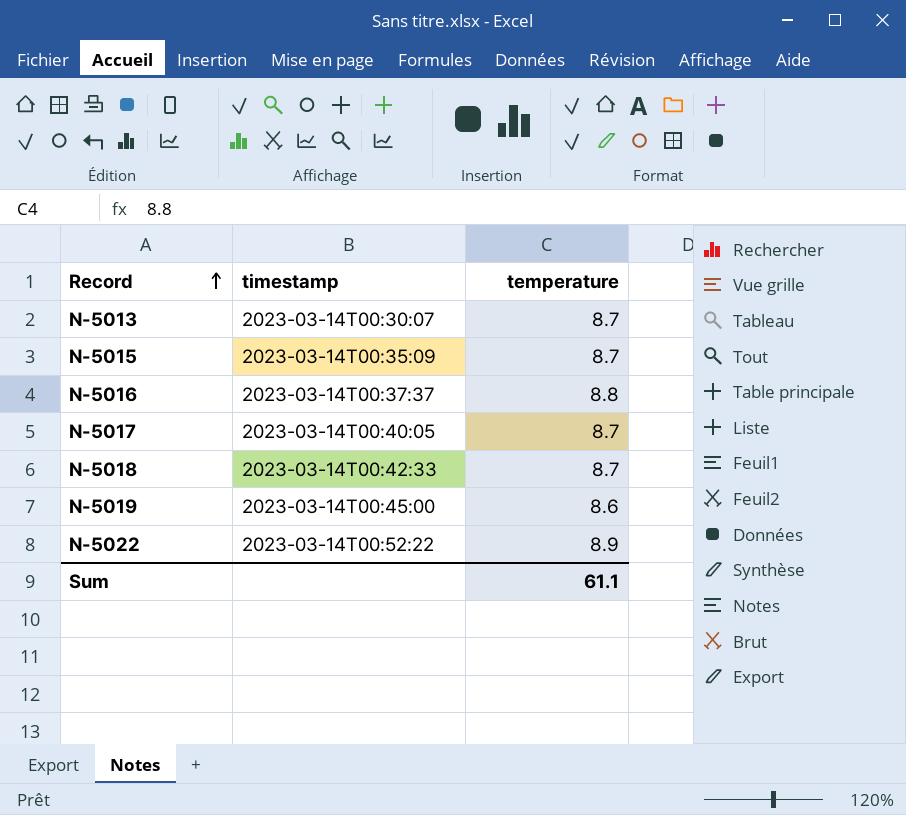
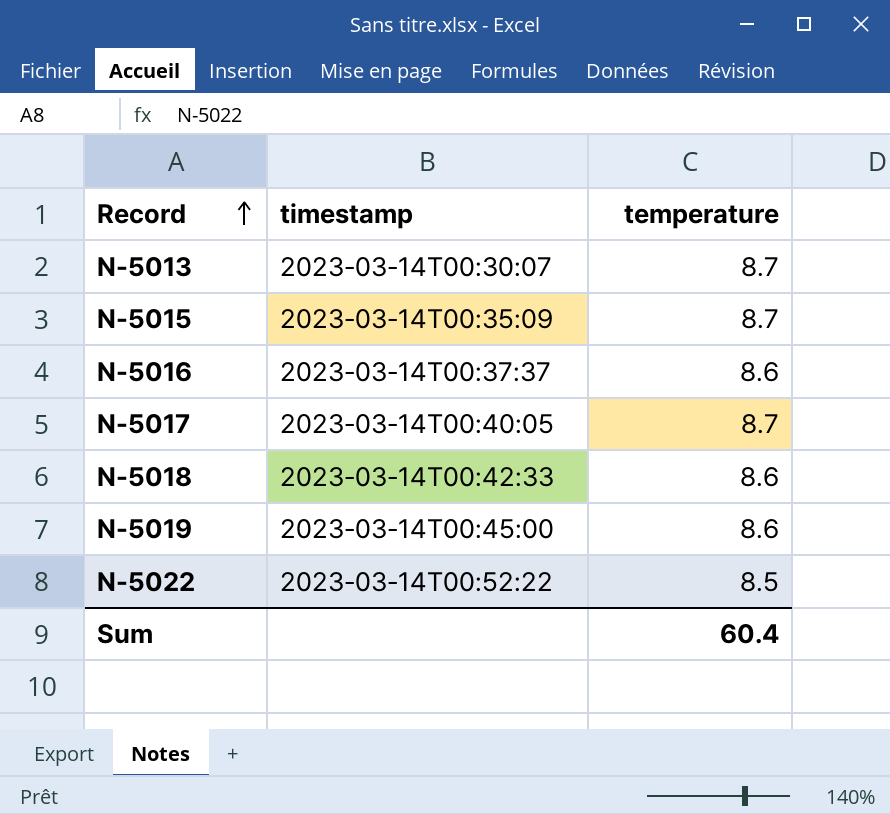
N-5016 | temperature: 8.8 -> 8.6
N-5018 | temperature: 8.7 -> 8.6
N-5022 | temperature: 8.9 -> 8.5
Sum | temperature: 61.1 -> 60.4

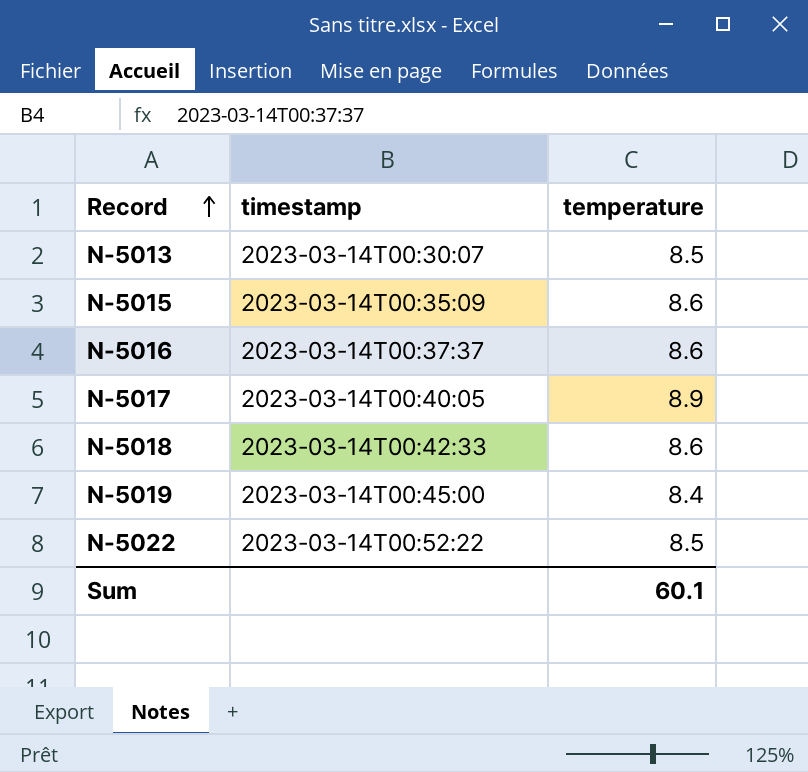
N-5013 | temperature: 8.7 -> 8.5
N-5015 | temperature: 8.7 -> 8.6
N-5017 | temperature: 8.7 -> 8.9
N-5019 | temperature: 8.6 -> 8.4
Sum | temperature: 60.4 -> 60.1

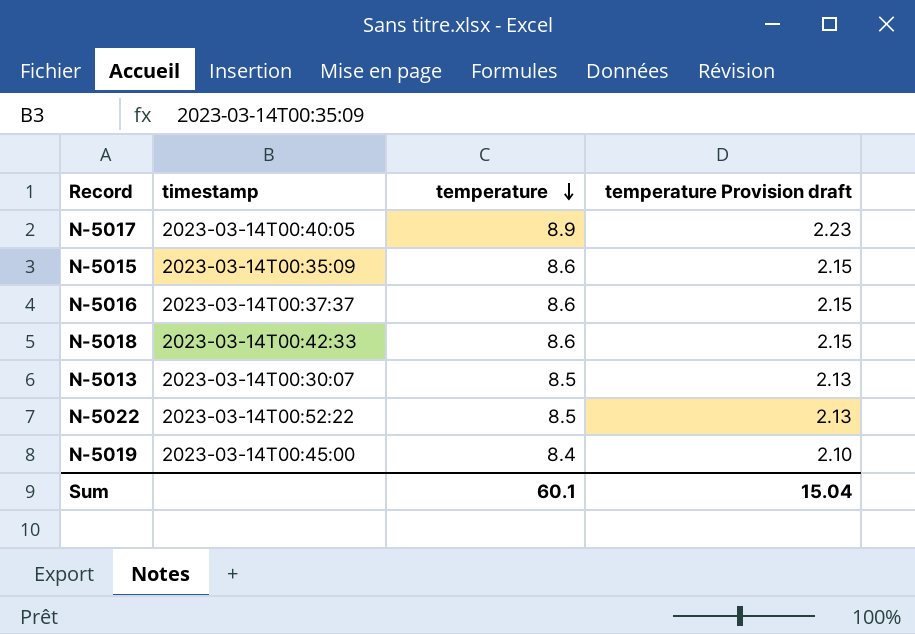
row order: Record ascending -> temperature descending
column temperature Provision draft | formula: none -> [temperature] * 0.25

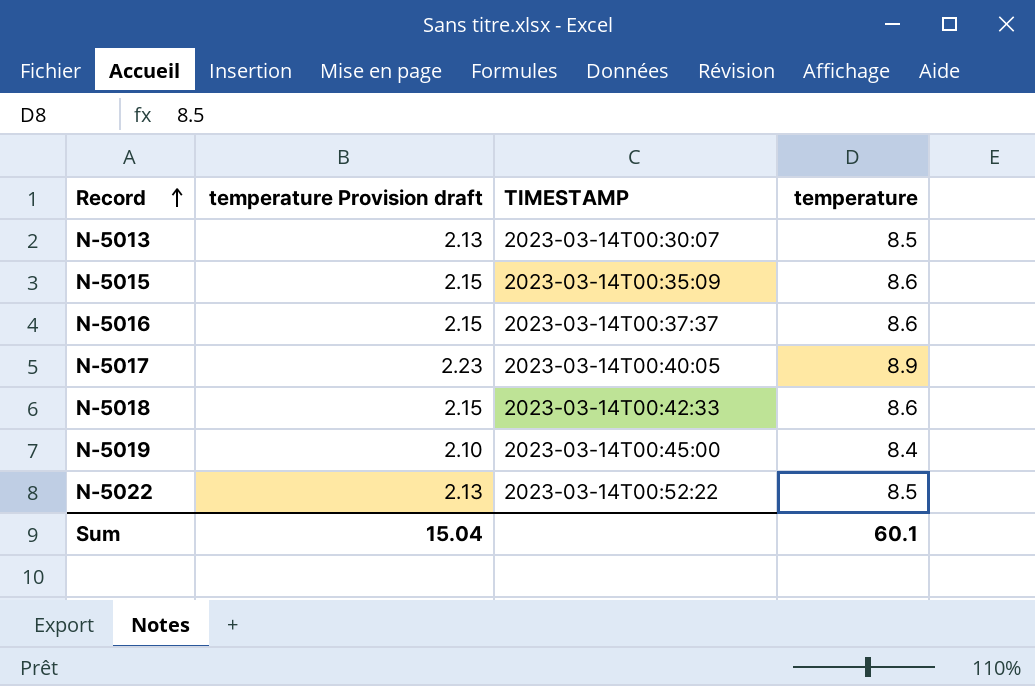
row order: temperature descending -> Record ascending
column temperature Provision draft | position: 4 -> 2
column name: timestamp -> TIMESTAMP

